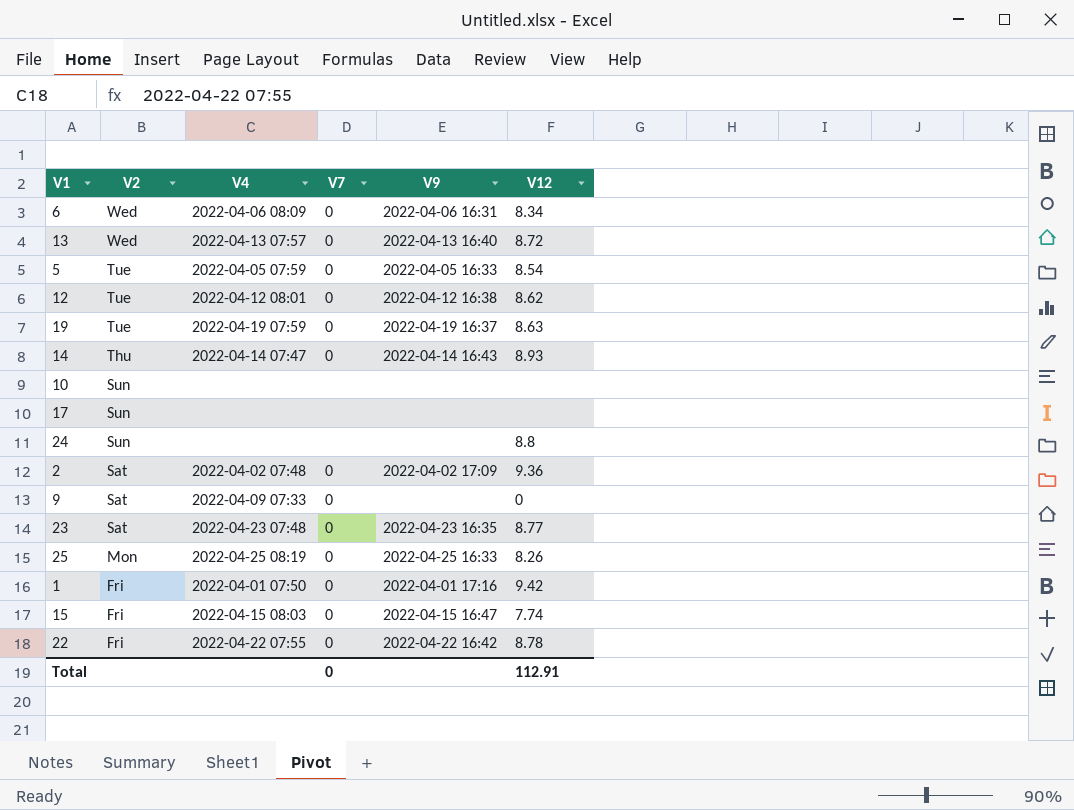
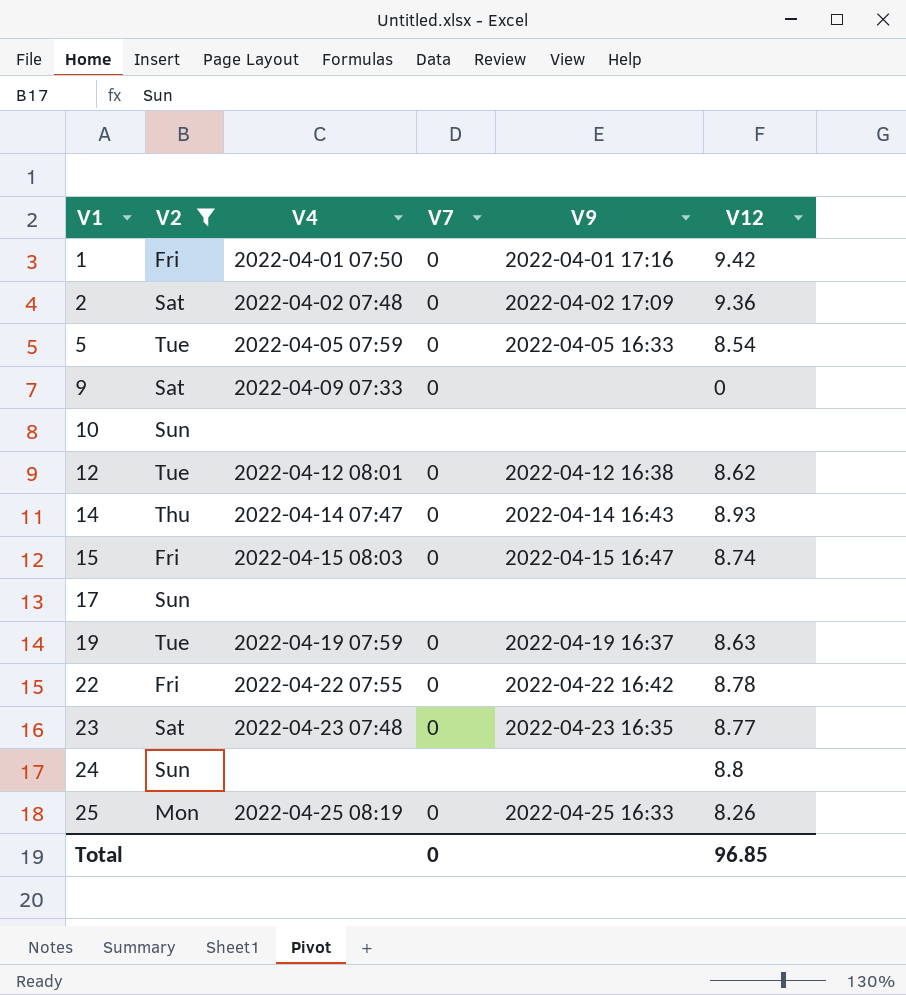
filter: none -> V2 != Wed
row order: V2 descending -> V1 ascending
15 | V12: 7.74 -> 8.74
Total | V12: 112.91 -> 96.85

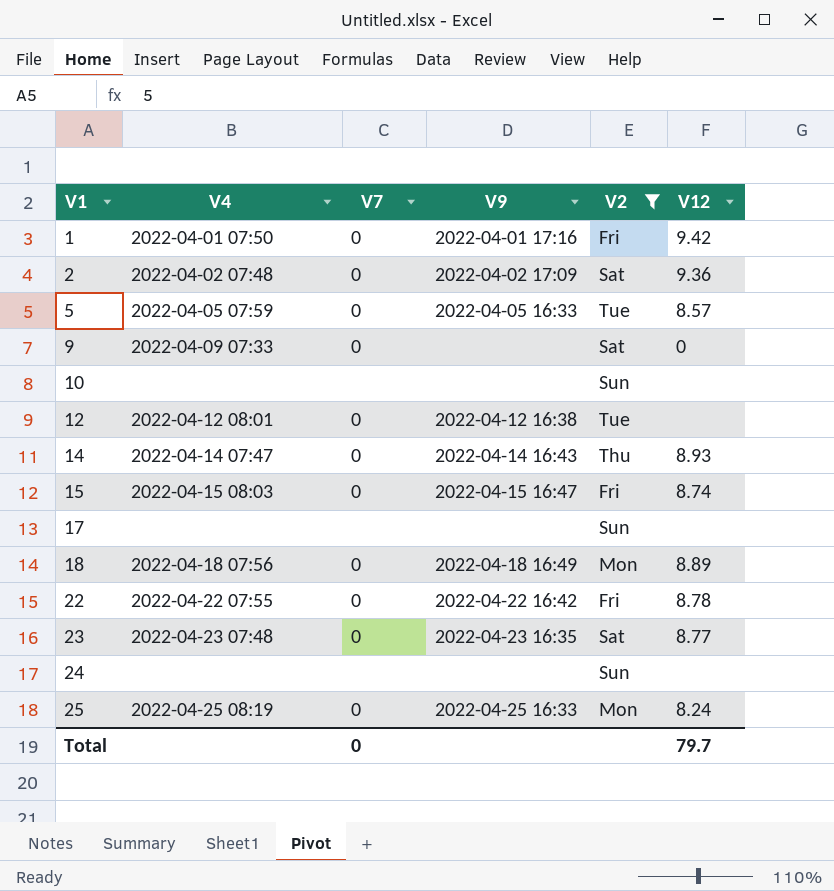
column V2 | position: 2 -> 5
row 19: Tue | 2022-04-19 07:59 | 0 | 2022-04-19 16:37 | 8.63 -> none
5 | V12: 8.54 -> 8.57
12 | V12: 8.62 -> none
row 18: none -> 2022-04-18 07:56 | 0 | 2022-04-18 16:49 | Mon | 8.89
24 | V12: 8.8 -> none
25 | V12: 8.26 -> 8.24
Total | V12: 96.85 -> 79.7

